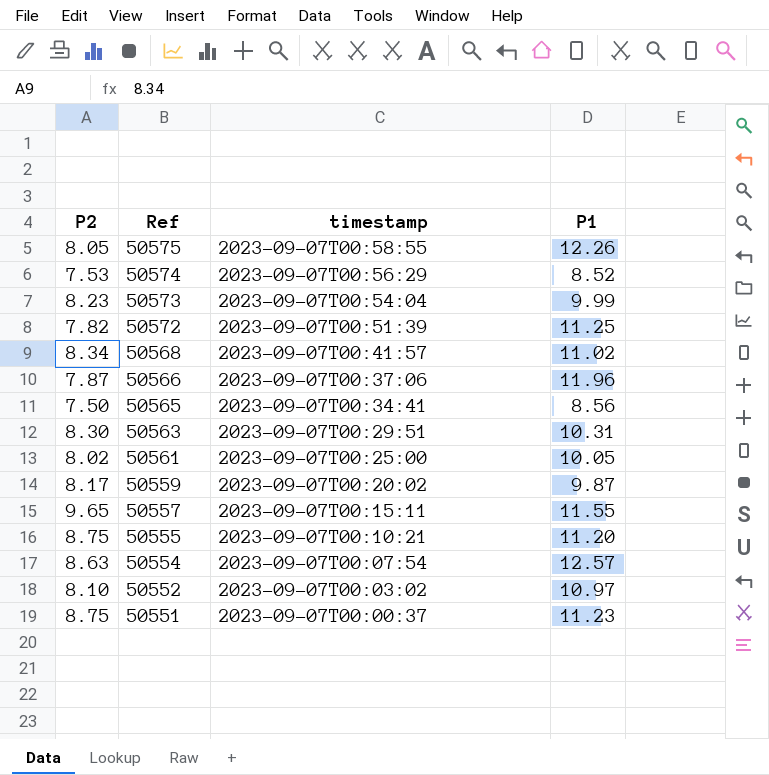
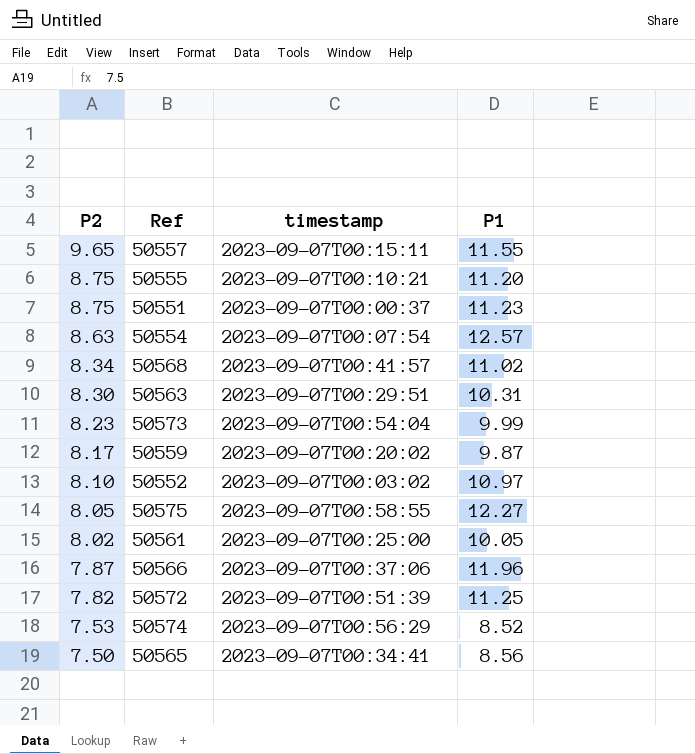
row order: Ref descending -> P2 descending
50575 | P1: 12.26 -> 12.27

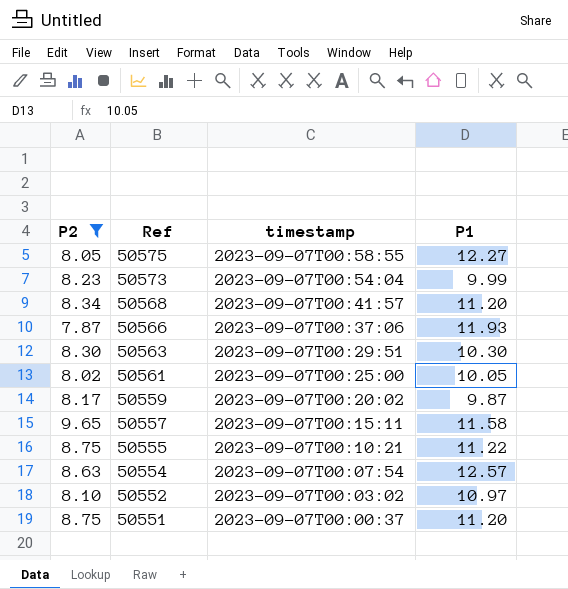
filter: none -> P2 >= 7.87
row order: P2 descending -> Ref descending
50568 | P1: 11.02 -> 11.20
50566 | P1: 11.96 -> 11.93
50563 | P1: 10.31 -> 10.30
50557 | P1: 11.55 -> 11.58
50555 | P1: 11.20 -> 11.22
50551 | P1: 11.23 -> 11.20

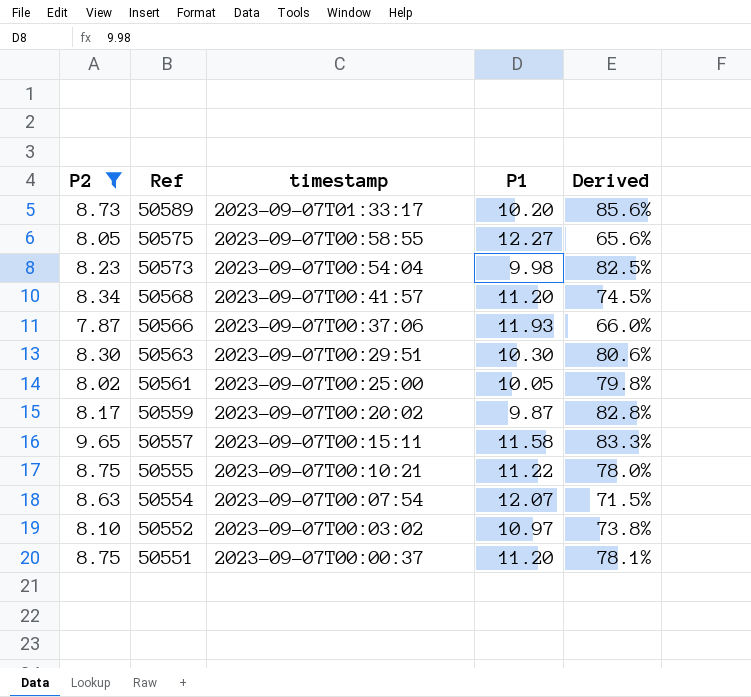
column Derived | formula: none -> [P2] / [P1]
row 50589: none -> 8.73 | 2023-09-07T01:33:17 | 10.20 | 85.6%
50573 | P1: 9.99 -> 9.98
50554 | P1: 12.57 -> 12.07

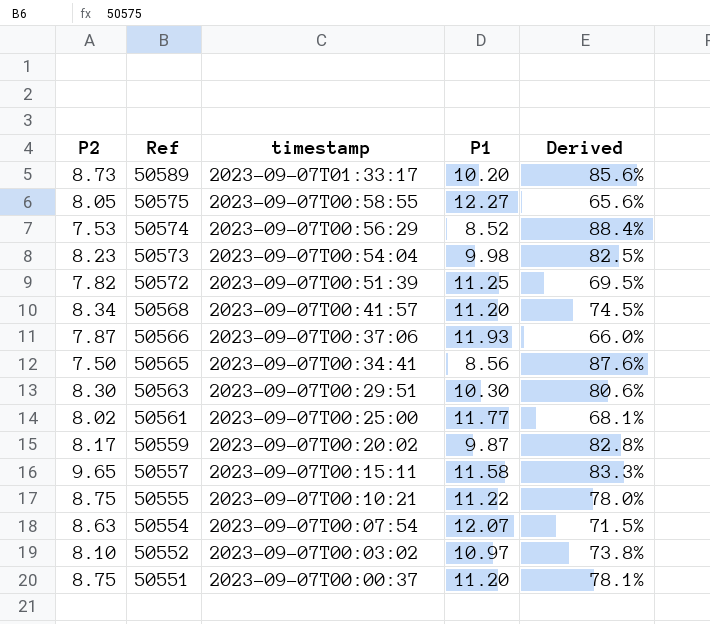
filter: P2 >= 7.87 -> none
50561 | P1: 10.05 -> 11.77
50561 | Derived: 79.8% -> 68.1%

